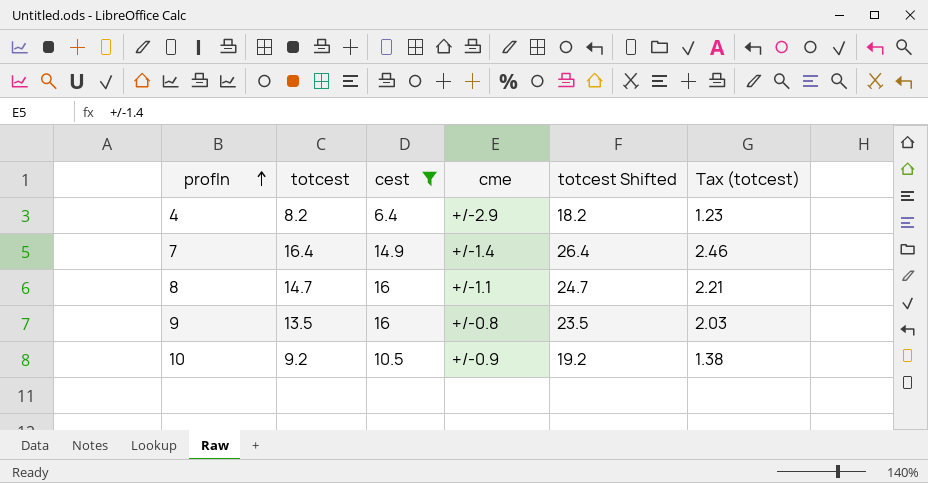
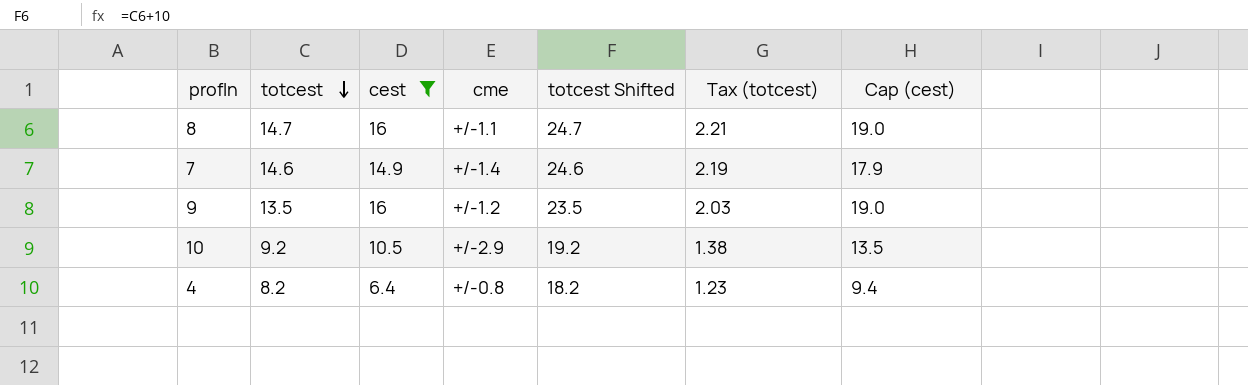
row order: profln ascending -> totcest descending
column Cap (cest) | formula: none -> [cest] + 3
7 | totcest: 16.4 -> 14.6
7 | totcest Shifted: 26.4 -> 24.6
7 | Tax (totcest): 2.46 -> 2.19
9 | cme: +/-0.8 -> +/-1.2
10 | cme: +/-0.9 -> +/-2.9
4 | cme: +/-2.9 -> +/-0.8

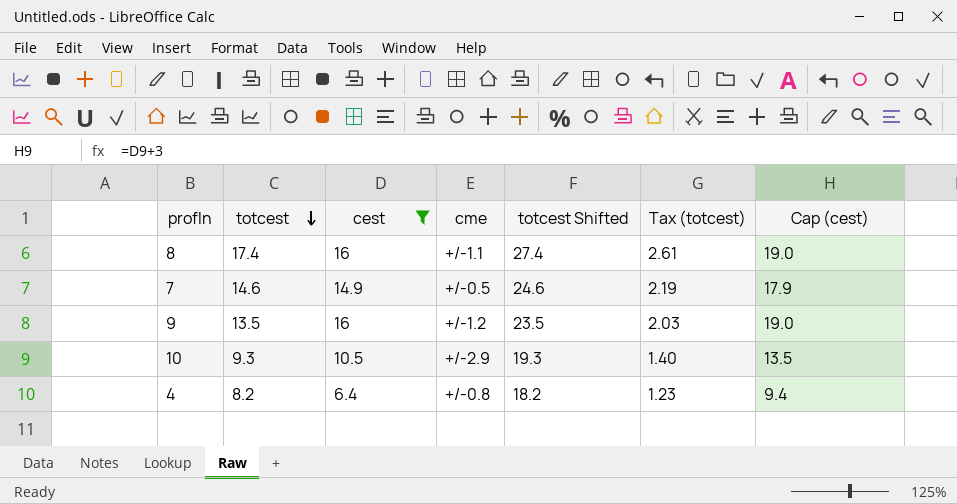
8 | totcest: 14.7 -> 17.4
8 | totcest Shifted: 24.7 -> 27.4
8 | Tax (totcest): 2.21 -> 2.61
7 | cme: +/-1.4 -> +/-0.5
10 | totcest: 9.2 -> 9.3
10 | totcest Shifted: 19.2 -> 19.3
10 | Tax (totcest): 1.38 -> 1.40

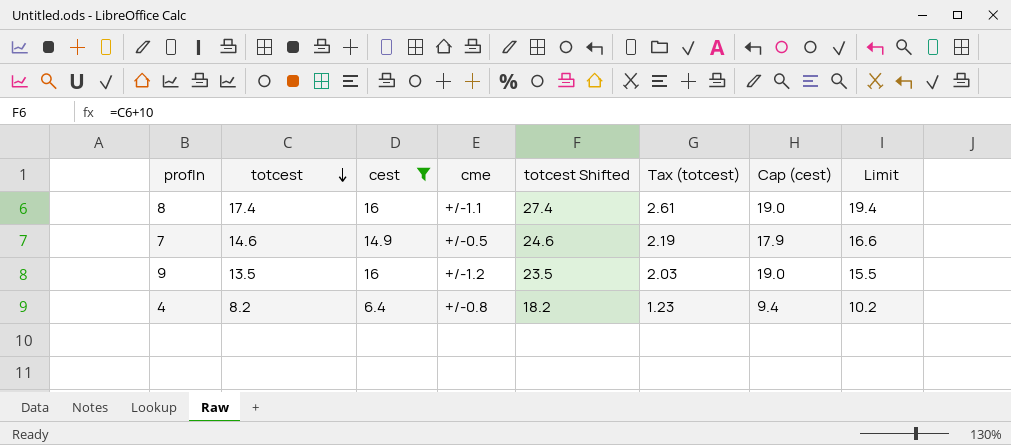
column Limit | formula: none -> [totcest] + 2
row 10: 9.3 | 10.5 | +/-2.9 | 19.3 | 1.40 | 13.5 -> none

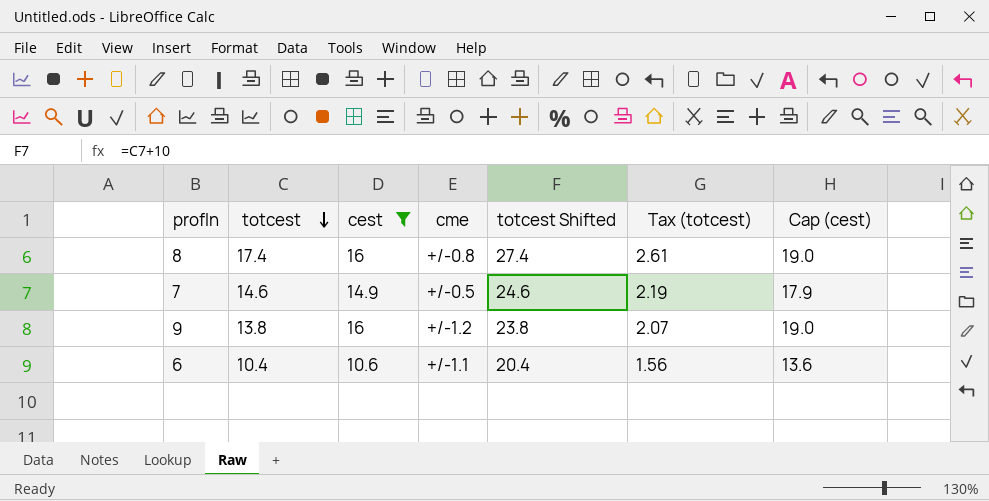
column Limit | formula: [totcest] + 2 -> none
row 4: 8.2 | 6.4 | +/-0.8 | 18.2 | 1.23 | 9.4 | 10.2 -> none
8 | cme: +/-1.1 -> +/-0.8
9 | totcest: 13.5 -> 13.8
9 | totcest Shifted: 23.5 -> 23.8
9 | Tax (totcest): 2.03 -> 2.07
row 6: none -> 10.4 | 10.6 | +/-1.1 | 20.4 | 1.56 | 13.6

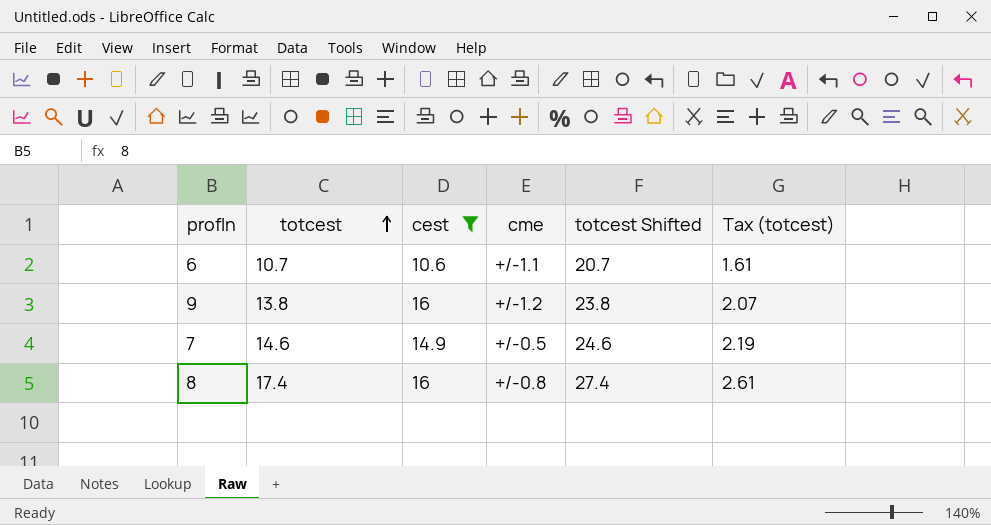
row order: totcest descending -> totcest ascending
column Cap (cest) | formula: [cest] + 3 -> none
6 | totcest: 10.4 -> 10.7
6 | totcest Shifted: 20.4 -> 20.7
6 | Tax (totcest): 1.56 -> 1.61

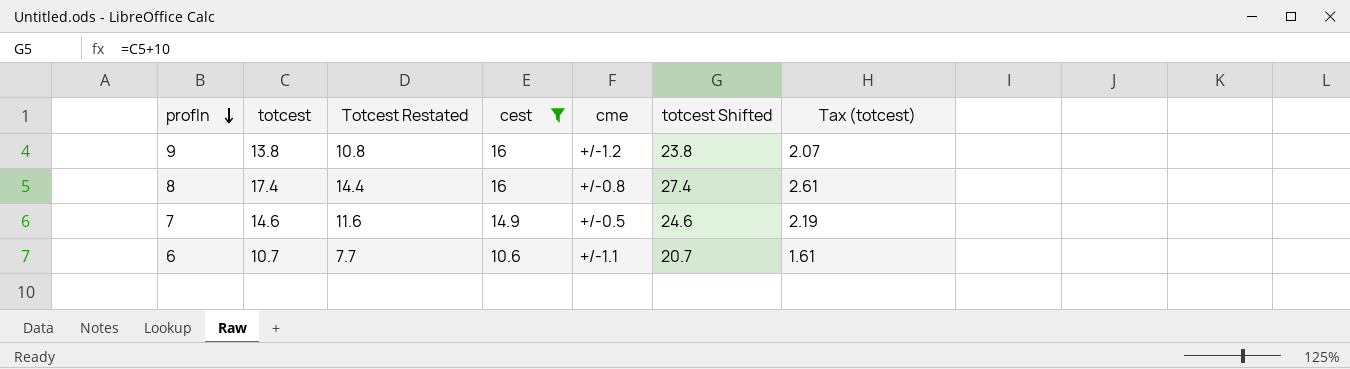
row order: totcest ascending -> profln descending
column Totcest Restated | formula: none -> [totcest] - 3

